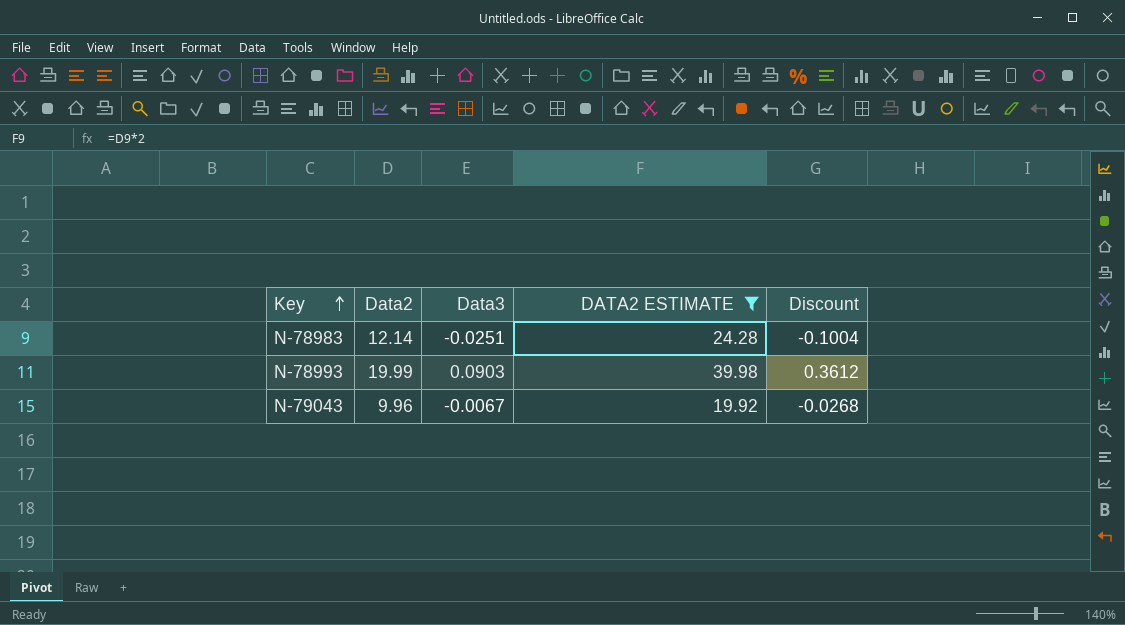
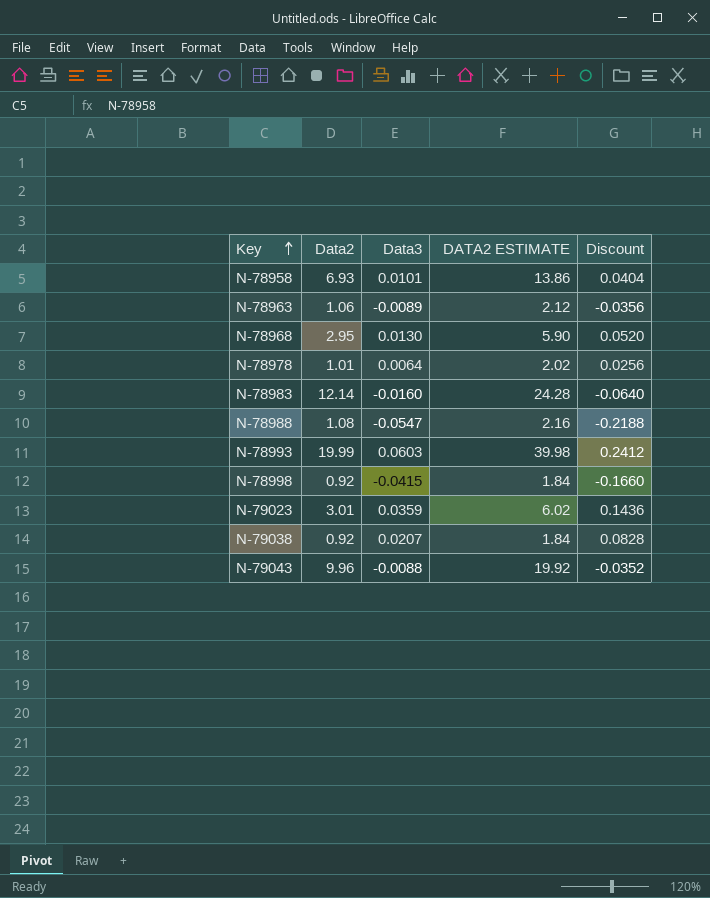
filter: DATA2 ESTIMATE >= 19.92 -> none
N-78983 | Data3: -0.0251 -> -0.0160
N-78983 | Discount: -0.1004 -> -0.0640
N-78993 | Data3: 0.0903 -> 0.0603
N-78993 | Discount: 0.3612 -> 0.2412
N-79043 | Data3: -0.0067 -> -0.0088
N-79043 | Discount: -0.0268 -> -0.0352

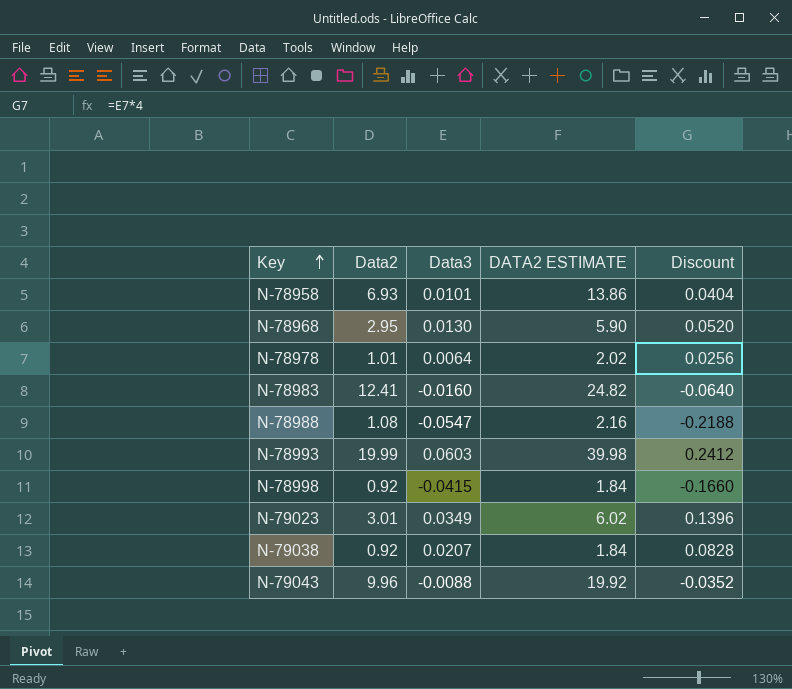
row N-78963: 1.06 | -0.0089 | 2.12 | -0.0356 -> none
N-78983 | Data2: 12.14 -> 12.41
N-78983 | DATA2 ESTIMATE: 24.28 -> 24.82
N-79023 | Data3: 0.0359 -> 0.0349
N-79023 | Discount: 0.1436 -> 0.1396

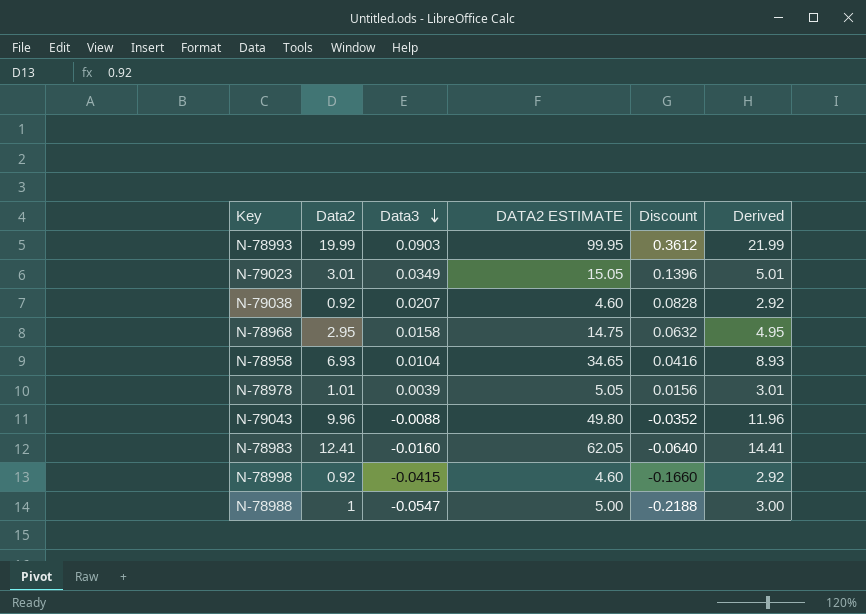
row order: Key ascending -> Data3 descending
column DATA2 ESTIMATE | formula: [Data2] * 2 -> [Data2] * 5
column Derived | formula: none -> [Data2] + 2
N-78993 | Data3: 0.0603 -> 0.0903
N-78993 | Discount: 0.2412 -> 0.3612
N-78968 | Data3: 0.0130 -> 0.0158
N-78968 | Discount: 0.0520 -> 0.0632
N-78958 | Data3: 0.0101 -> 0.0104
N-78958 | Discount: 0.0404 -> 0.0416
N-78978 | Data3: 0.0064 -> 0.0039
N-78978 | Discount: 0.0256 -> 0.0156
N-78988 | Data2: 1.08 -> 1

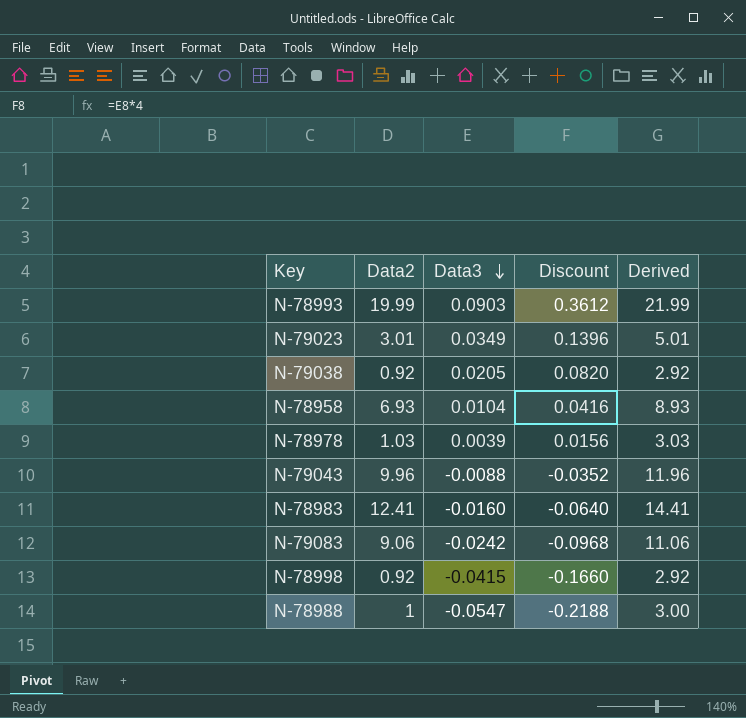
column DATA2 ESTIMATE | formula: [Data2] * 5 -> none
row N-78968: 2.95 | 0.0158 | 14.75 | 0.0632 | 4.95 -> none
N-79038 | Data3: 0.0207 -> 0.0205
N-79038 | Discount: 0.0828 -> 0.0820
N-78978 | Data2: 1.01 -> 1.03
N-78978 | Derived: 3.01 -> 3.03
row N-79083: none -> 9.06 | -0.0242 | -0.0968 | 11.06

